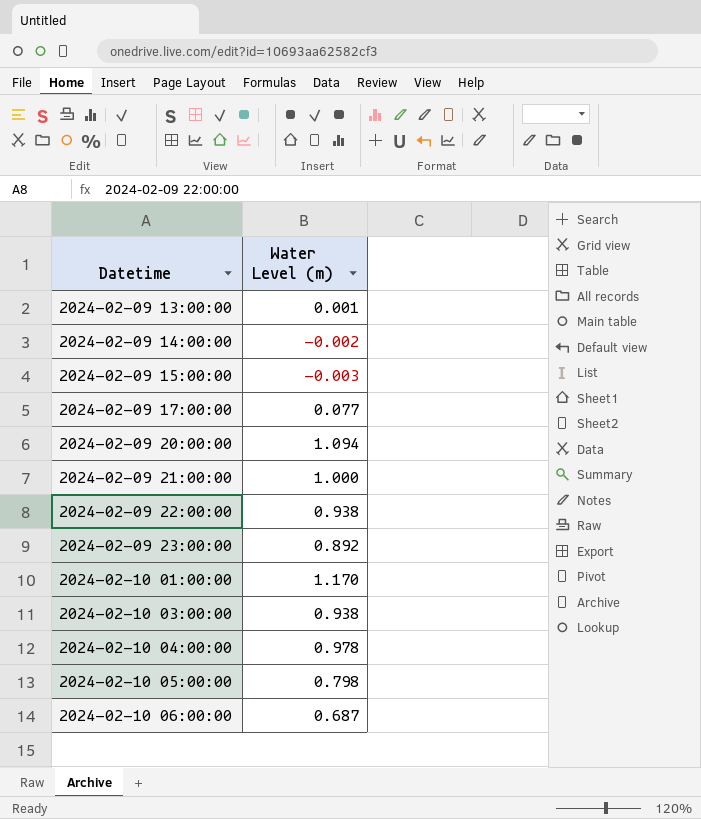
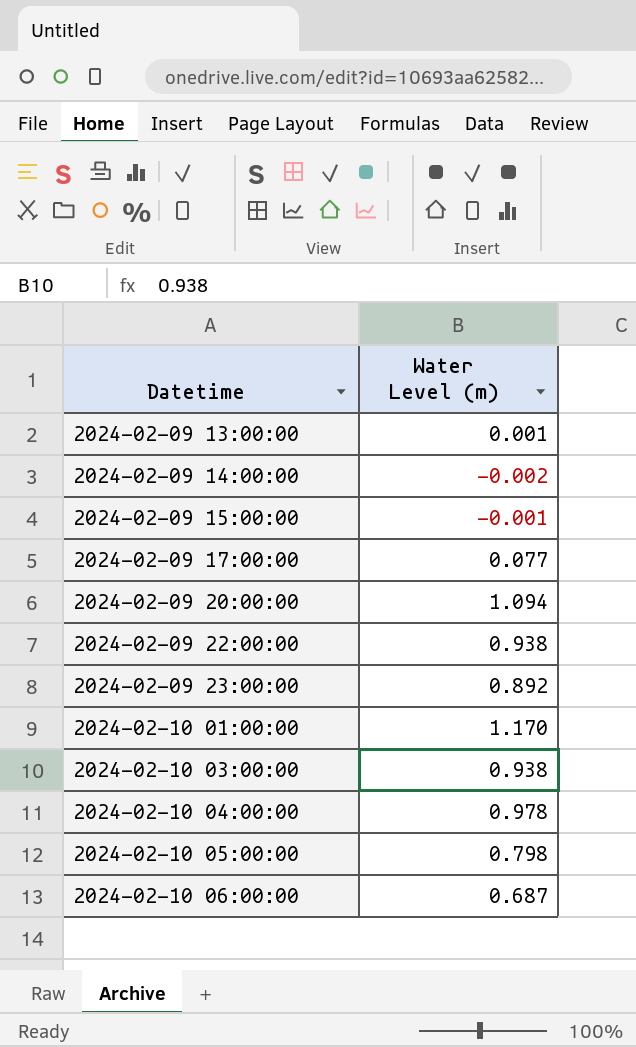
row 2024-02-09 21:00:00: 1.000 -> none
2024-02-09 15:00:00 | Water Level (m): -0.003 -> -0.001

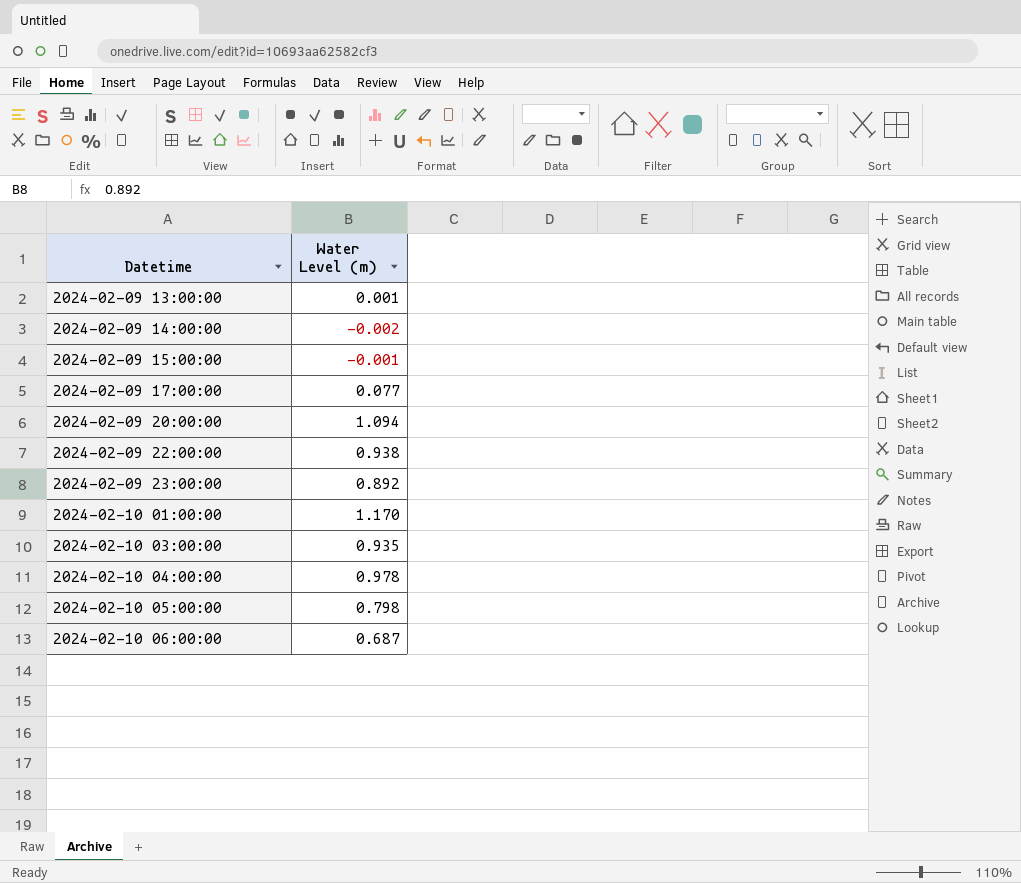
2024-02-10 03:00:00 | Water Level (m): 0.938 -> 0.935

